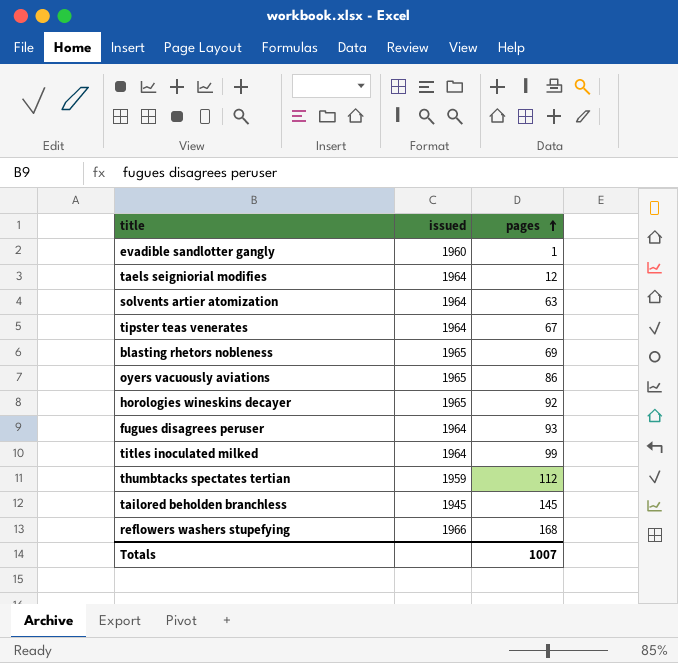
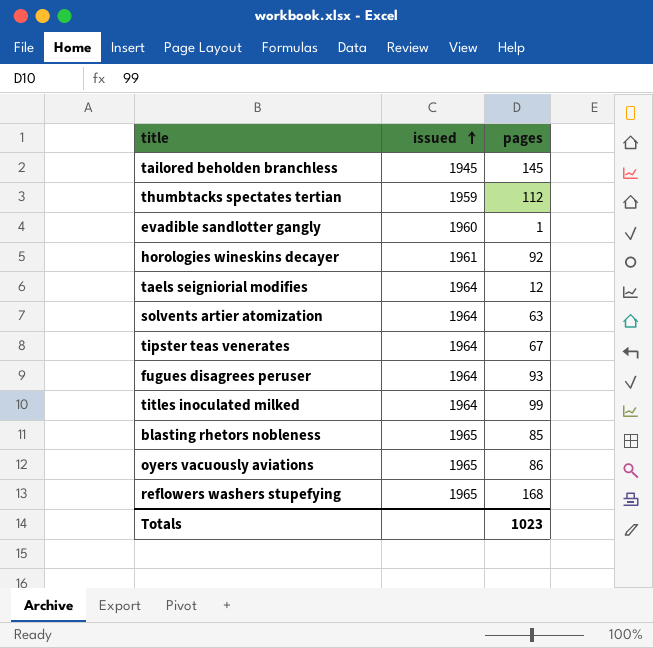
row order: pages ascending -> issued ascending
horologies wineskins decayer | issued: 1965 -> 1961
blasting rhetors nobleness | pages: 69 -> 85
reflowers washers stupefying | issued: 1966 -> 1965
Totals | pages: 1007 -> 1023

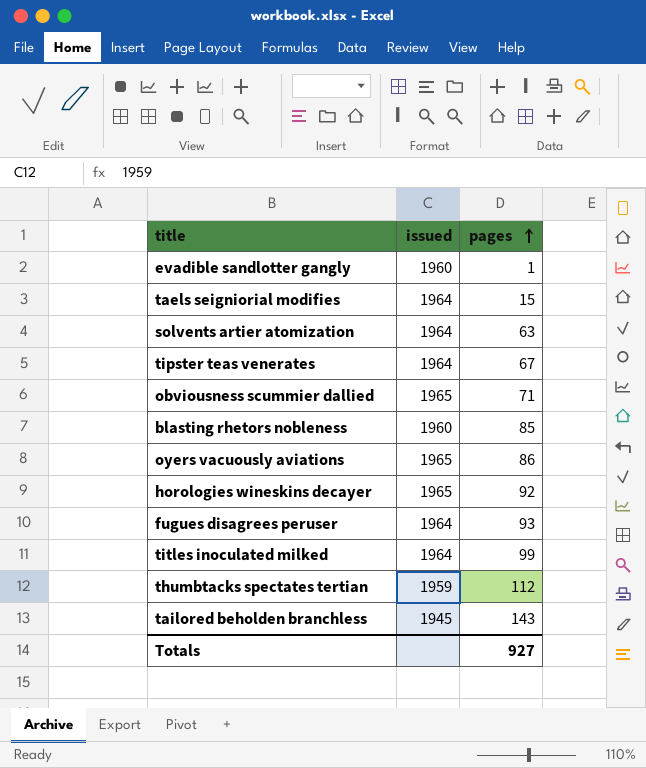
row order: issued ascending -> pages ascending
row reflowers washers stupefying: 1965 | 168 -> none
taels seigniorial modifies | pages: 12 -> 15
row obviousness scummier dallied: none -> 1965 | 71
blasting rhetors nobleness | issued: 1965 -> 1960
horologies wineskins decayer | issued: 1961 -> 1965
tailored beholden branchless | pages: 145 -> 143
Totals | pages: 1023 -> 927

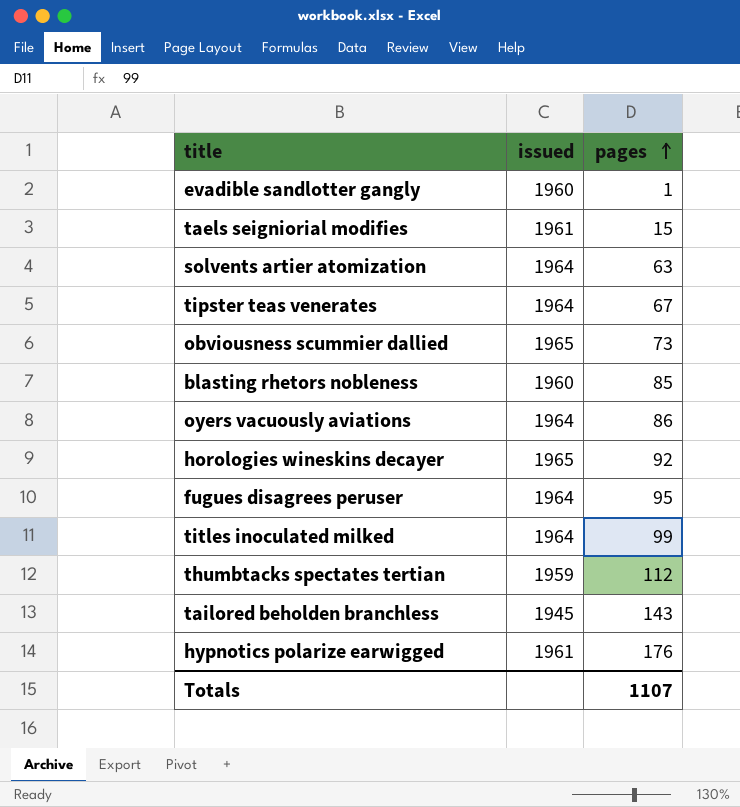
taels seigniorial modifies | issued: 1964 -> 1961
obviousness scummier dallied | pages: 71 -> 73
oyers vacuously aviations | issued: 1965 -> 1964
fugues disagrees peruser | pages: 93 -> 95
row hypnotics polarize earwigged: none -> 1961 | 176
Totals | pages: 927 -> 1107

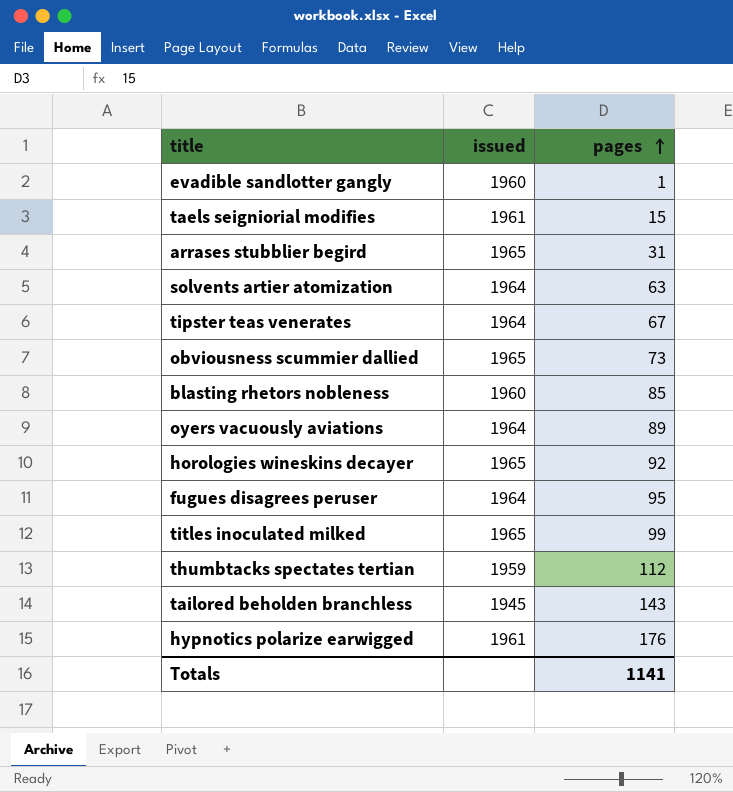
row arrases stubblier begird: none -> 1965 | 31
oyers vacuously aviations | pages: 86 -> 89
titles inoculated milked | issued: 1964 -> 1965
Totals | pages: 1107 -> 1141

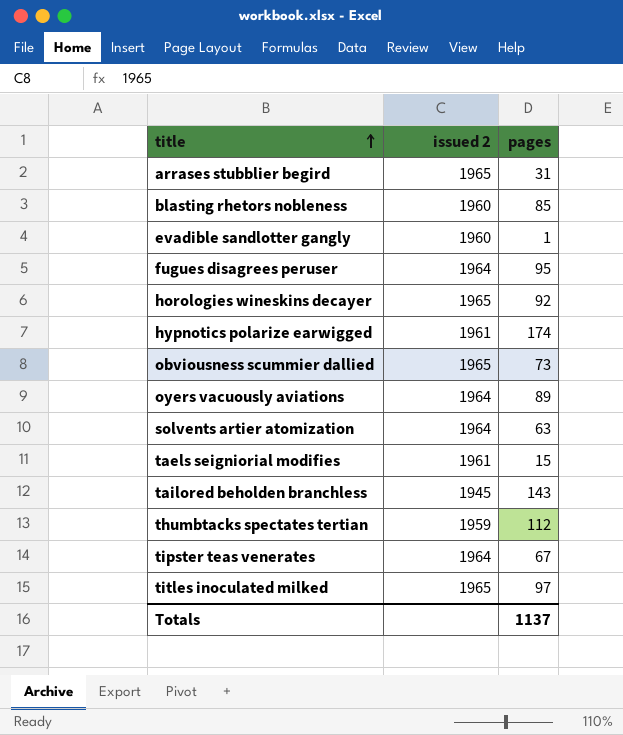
row order: pages ascending -> title ascending
column name: issued -> issued 2
hypnotics polarize earwigged | pages: 176 -> 174
titles inoculated milked | pages: 99 -> 97
Totals | pages: 1141 -> 1137

